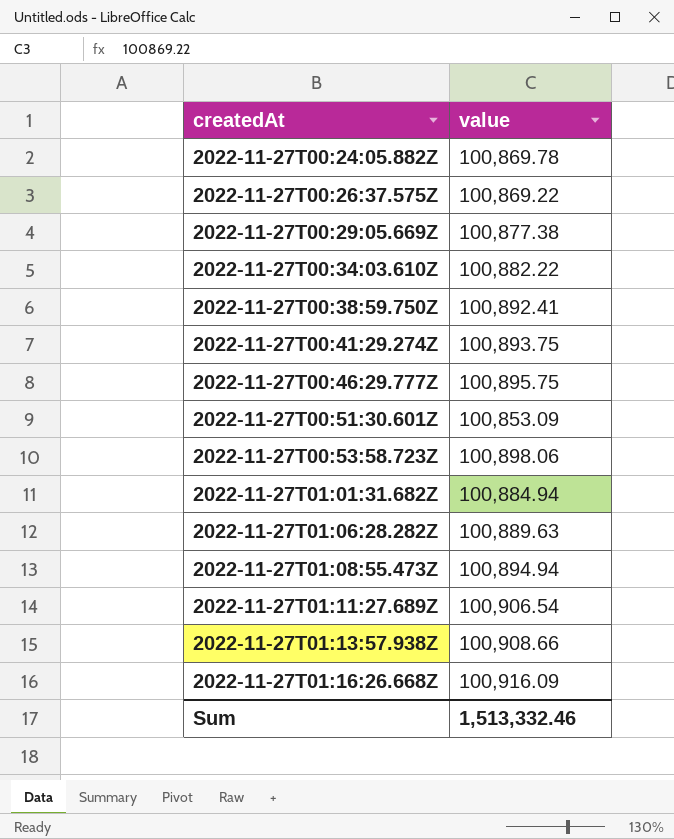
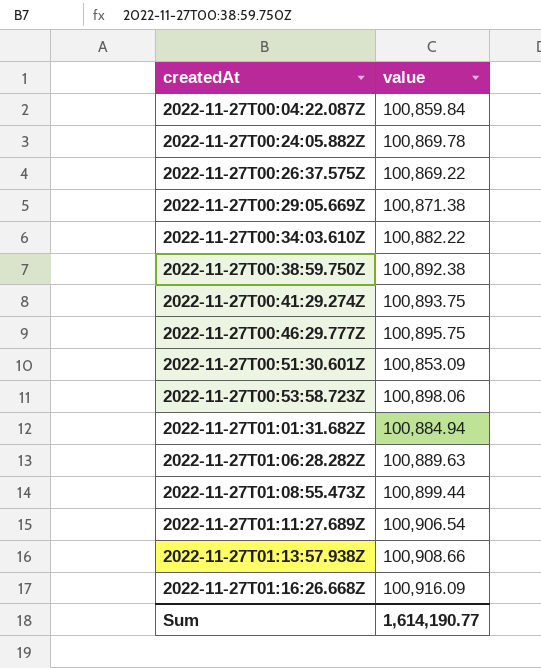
row 2022-11-27T00:04:22.087Z: none -> 100,859.84
2022-11-27T00:29:05.669Z | value: 100,877.38 -> 100,871.38
2022-11-27T00:38:59.750Z | value: 100,892.41 -> 100,892.38
2022-11-27T01:08:55.473Z | value: 100,894.94 -> 100,899.44
Sum | value: 1,513,332.46 -> 1,614,190.77

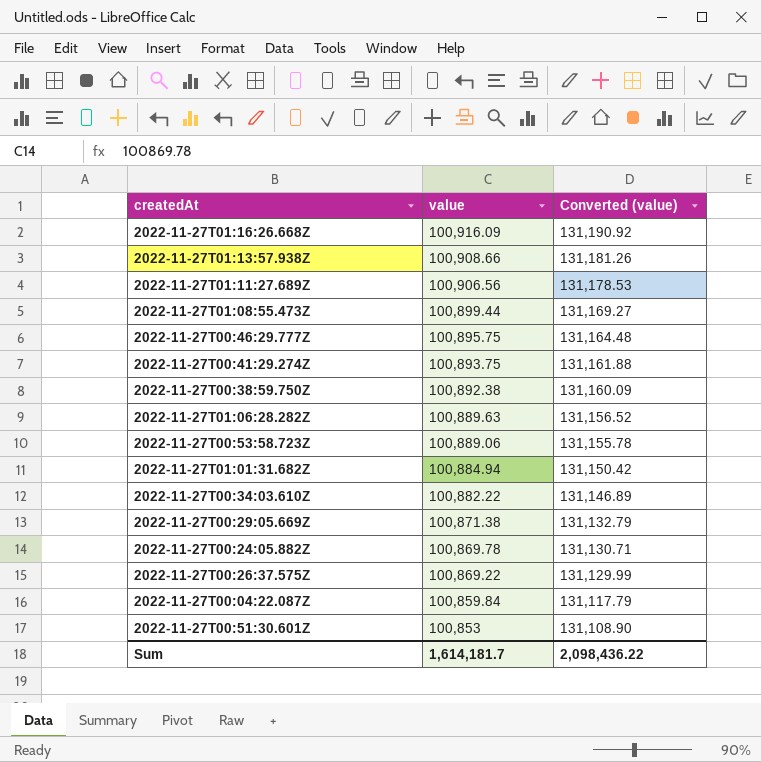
row order: createdAt ascending -> value descending
column Converted (value) | formula: none -> [value] * 1.3
2022-11-27T01:11:27.689Z | value: 100,906.54 -> 100,906.56
2022-11-27T00:53:58.723Z | value: 100,898.06 -> 100,889.06
2022-11-27T00:51:30.601Z | value: 100,853.09 -> 100,853
Sum | value: 1,614,190.77 -> 1,614,181.7

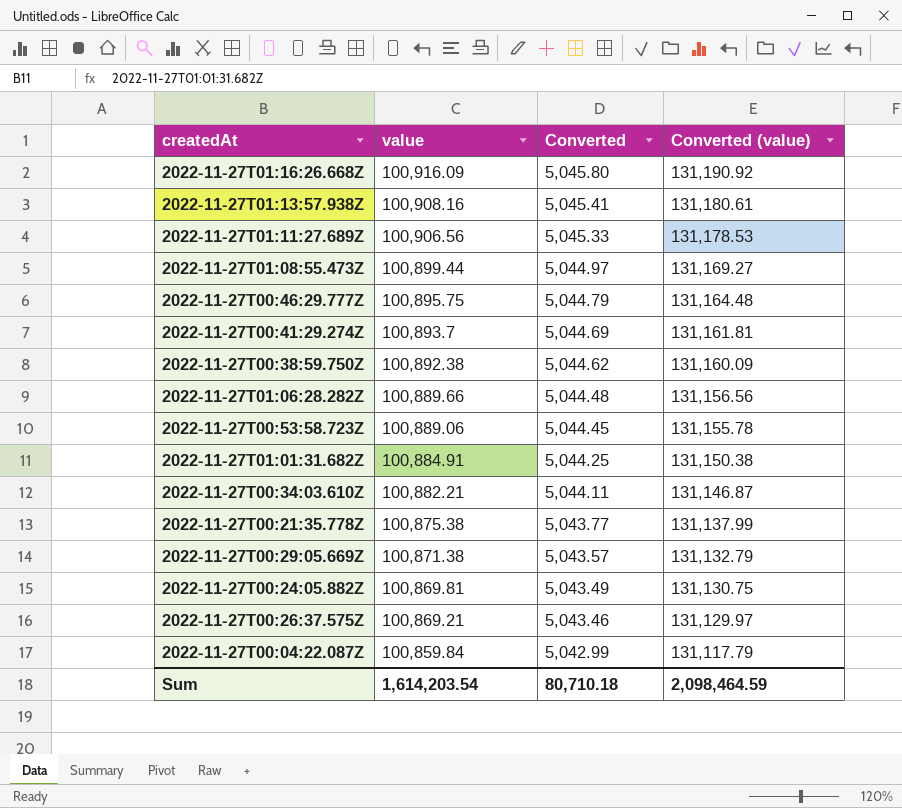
column Converted | formula: none -> [value] * 0.05
row 2022-11-27T00:51:30.601Z: 100,853 | 131,108.90 -> none
2022-11-27T01:13:57.938Z | value: 100,908.66 -> 100,908.16
2022-11-27T01:13:57.938Z | Converted (value): 131,181.26 -> 131,180.61
2022-11-27T00:41:29.274Z | value: 100,893.75 -> 100,893.7
2022-11-27T00:41:29.274Z | Converted (value): 131,161.88 -> 131,161.81
2022-11-27T01:06:28.282Z | value: 100,889.63 -> 100,889.66
2022-11-27T01:06:28.282Z | Converted (value): 131,156.52 -> 131,156.56
2022-11-27T01:01:31.682Z | value: 100,884.94 -> 100,884.91
2022-11-27T01:01:31.682Z | Converted (value): 131,150.42 -> 131,150.38
2022-11-27T00:34:03.610Z | value: 100,882.22 -> 100,882.21
2022-11-27T00:34:03.610Z | Converted (value): 131,146.89 -> 131,146.87
row 2022-11-27T00:21:35.778Z: none -> 100,875.38 | 5,043.77 | 131,137.99
2022-11-27T00:24:05.882Z | value: 100,869.78 -> 100,869.81
2022-11-27T00:24:05.882Z | Converted (value): 131,130.71 -> 131,130.75
2022-11-27T00:26:37.575Z | value: 100,869.22 -> 100,869.21
2022-11-27T00:26:37.575Z | Converted (value): 131,129.99 -> 131,129.97
Sum | value: 1,614,181.7 -> 1,614,203.54
Sum | Converted (value): 2,098,436.22 -> 2,098,464.59

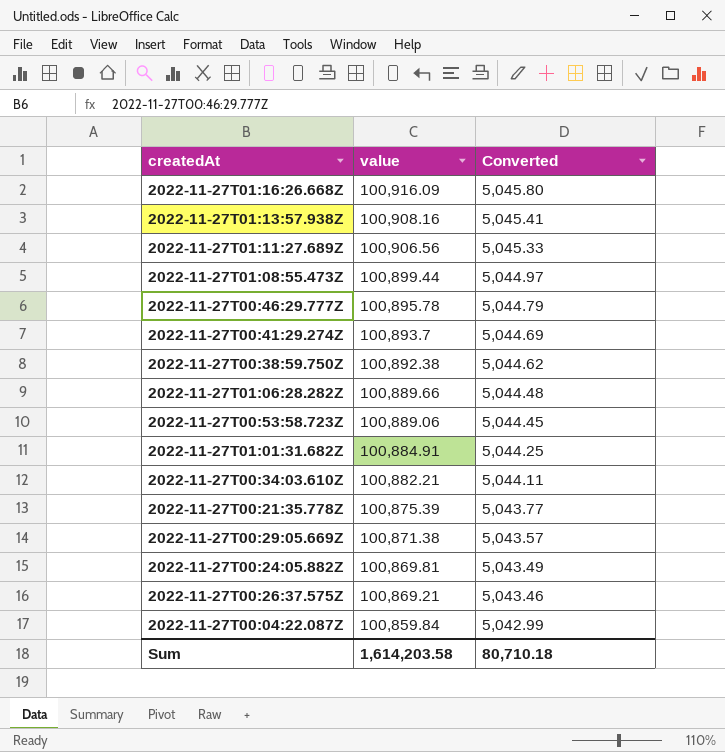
column Converted (value) | formula: [value] * 1.3 -> none
2022-11-27T00:46:29.777Z | value: 100,895.75 -> 100,895.78
2022-11-27T00:21:35.778Z | value: 100,875.38 -> 100,875.39
Sum | value: 1,614,203.54 -> 1,614,203.58

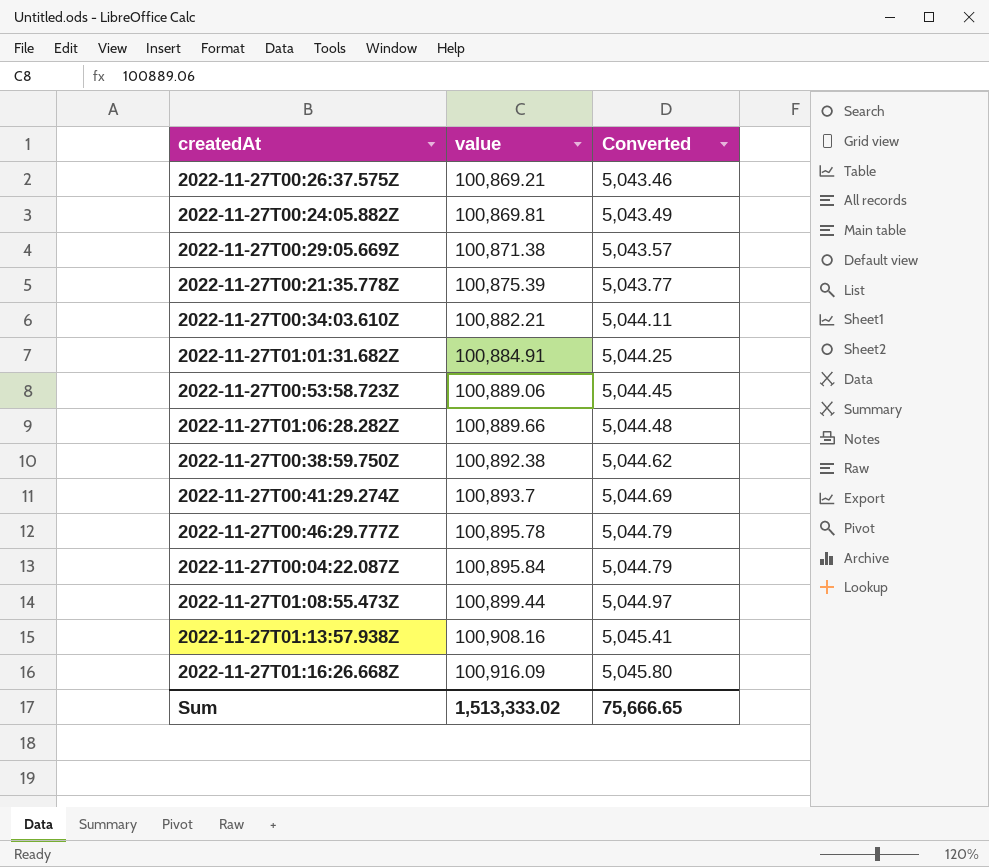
row order: value descending -> value ascending
row 2022-11-27T01:11:27.689Z: 100,906.56 | 5,045.33 -> none
2022-11-27T00:04:22.087Z | value: 100,859.84 -> 100,895.84
2022-11-27T00:04:22.087Z | Converted: 5,042.99 -> 5,044.79
Sum | value: 1,614,203.58 -> 1,513,333.02
Sum | Converted: 80,710.18 -> 75,666.65

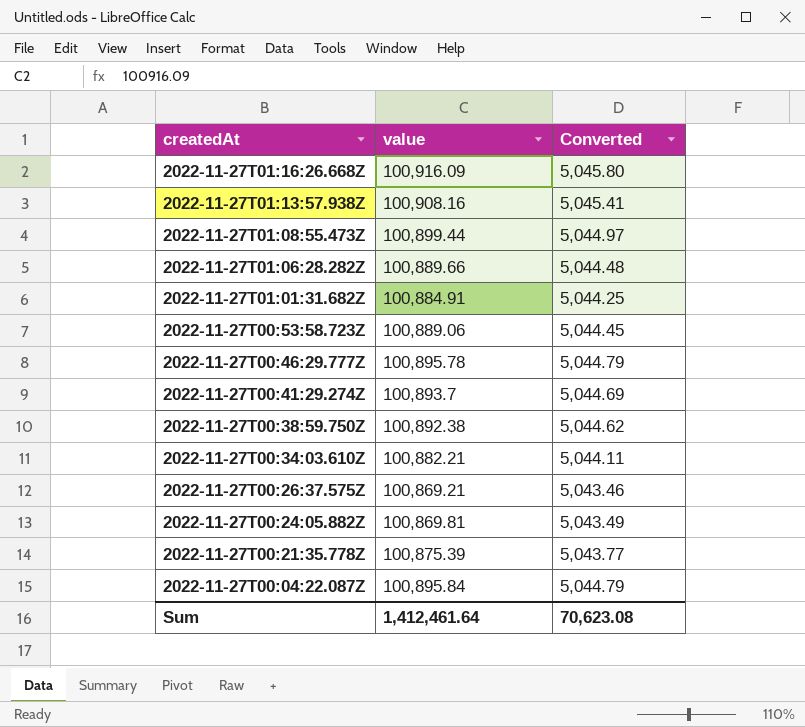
row order: value ascending -> createdAt descending
row 2022-11-27T00:29:05.669Z: 100,871.38 | 5,043.57 -> none
Sum | value: 1,513,333.02 -> 1,412,461.64
Sum | Converted: 75,666.65 -> 70,623.08

